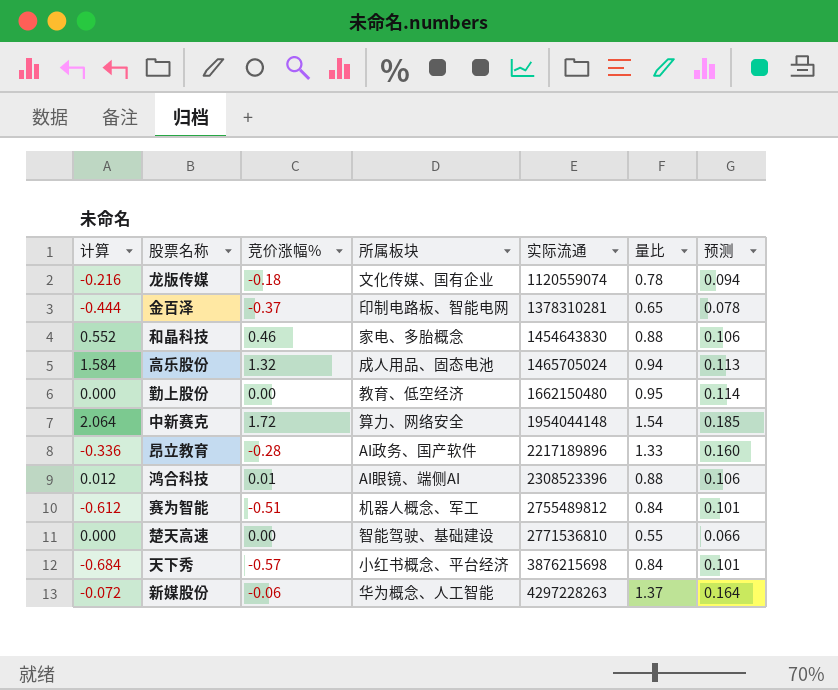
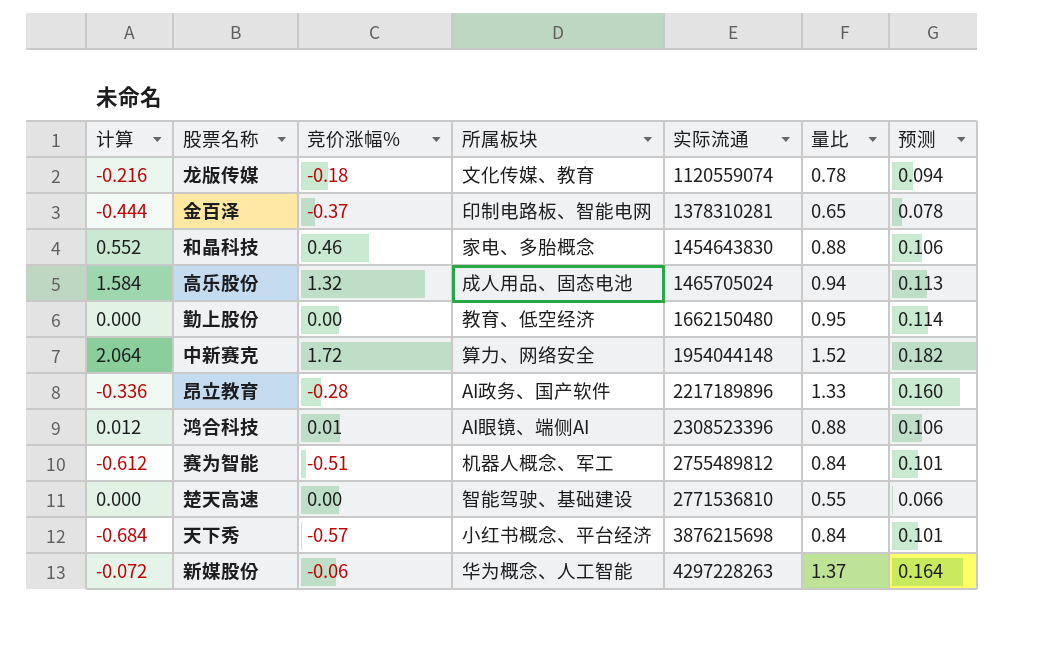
龙版传媒 | 所属板块: 文化传媒、国有企业 -> 文化传媒、教育
中新赛克 | 量比: 1.54 -> 1.52
中新赛克 | 预测: 0.185 -> 0.182

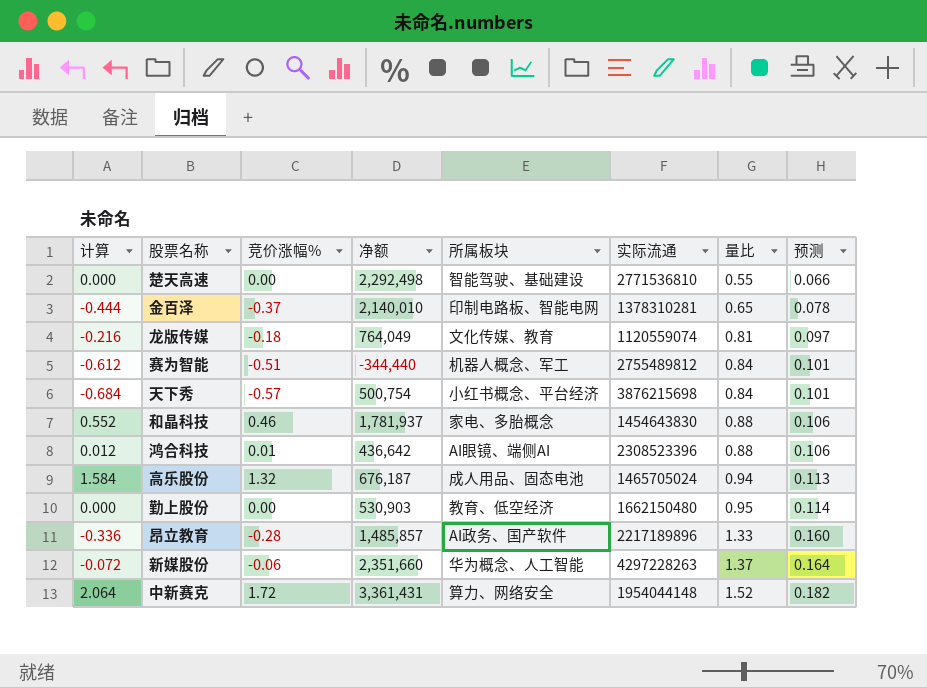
row order: 实际流通 ascending -> 量比 ascending
column 净额 | position: none -> 4
龙版传媒 | 量比: 0.78 -> 0.81
龙版传媒 | 预测: 0.094 -> 0.097

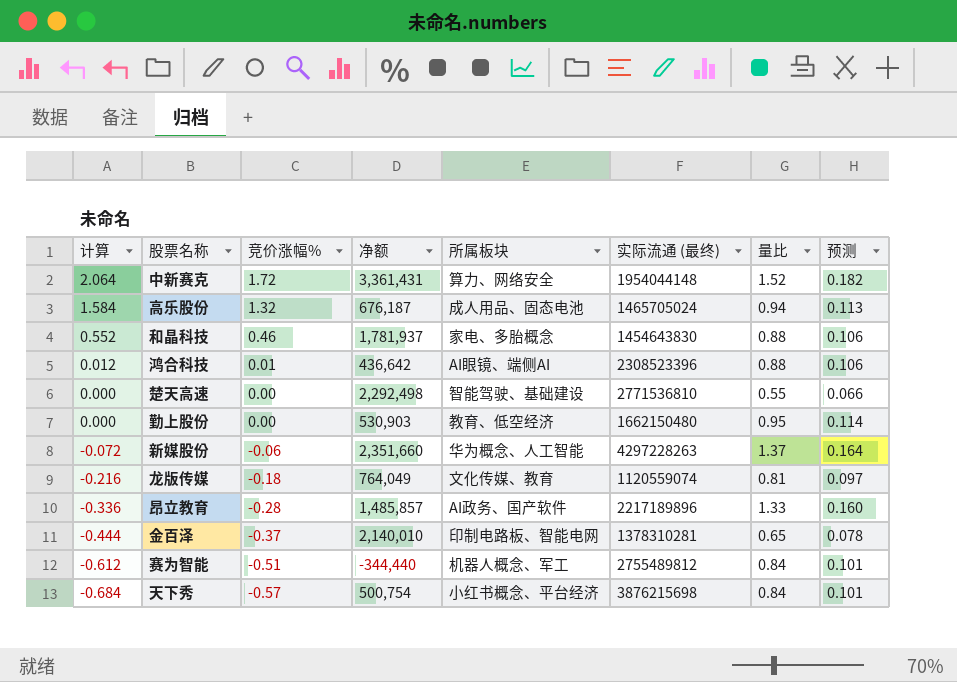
row order: 量比 ascending -> 计算 descending
column name: 实际流通 -> 实际流通 (最终)

